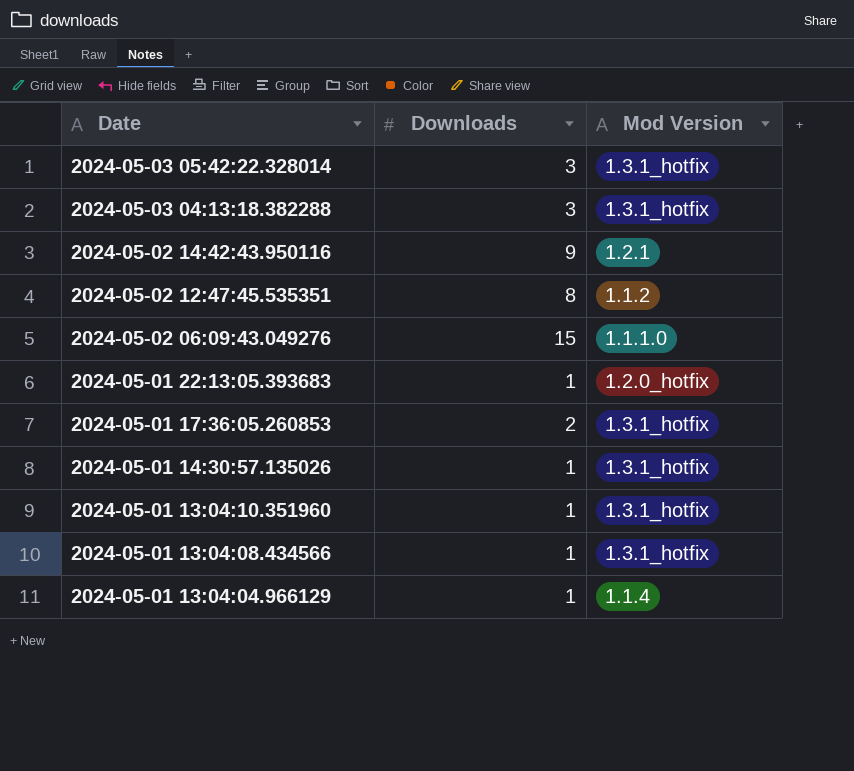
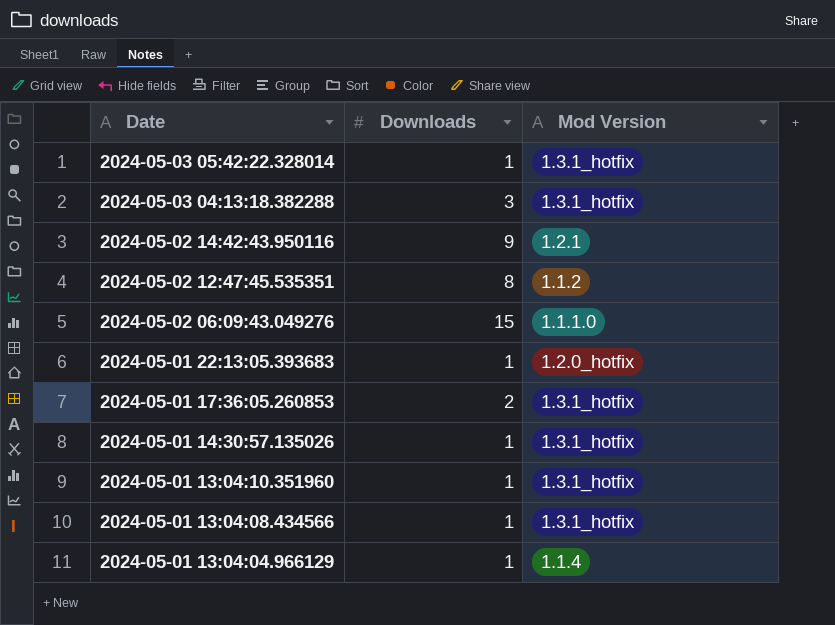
2024-05-03 05:42:22.328014 | Downloads: 3 -> 1

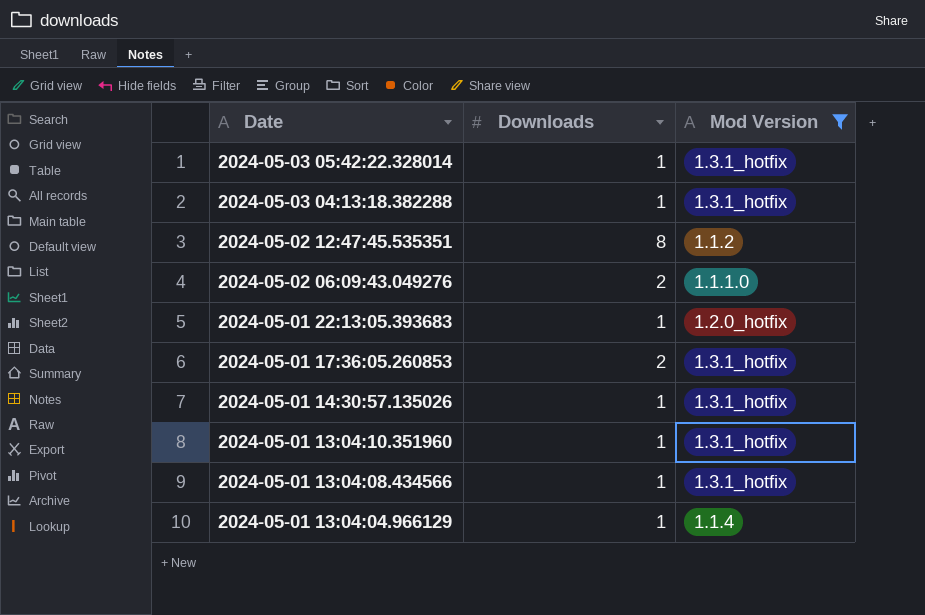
filter: none -> Mod Version != 1.2.1
2024-05-03 04:13:18.382288 | Downloads: 3 -> 1
2024-05-02 06:09:43.049276 | Downloads: 15 -> 2

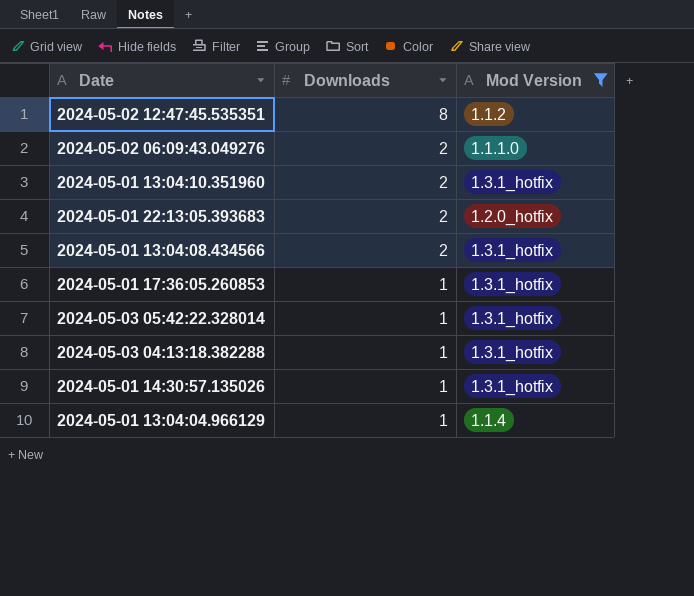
row order: Date descending -> Downloads descending
2024-05-01 13:04:10.351960 | Downloads: 1 -> 2
2024-05-01 22:13:05.393683 | Downloads: 1 -> 2
2024-05-01 13:04:08.434566 | Downloads: 1 -> 2
2024-05-01 17:36:05.260853 | Downloads: 2 -> 1

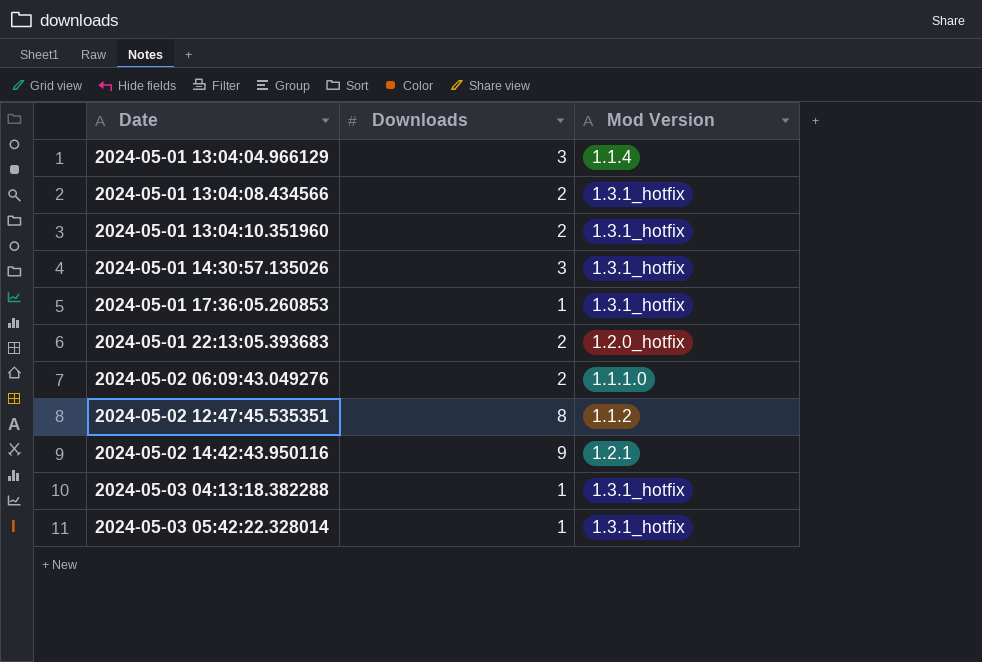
filter: Mod Version != 1.2.1 -> none
row order: Downloads descending -> Date ascending
2024-05-01 13:04:04.966129 | Downloads: 1 -> 3
2024-05-01 14:30:57.135026 | Downloads: 1 -> 3

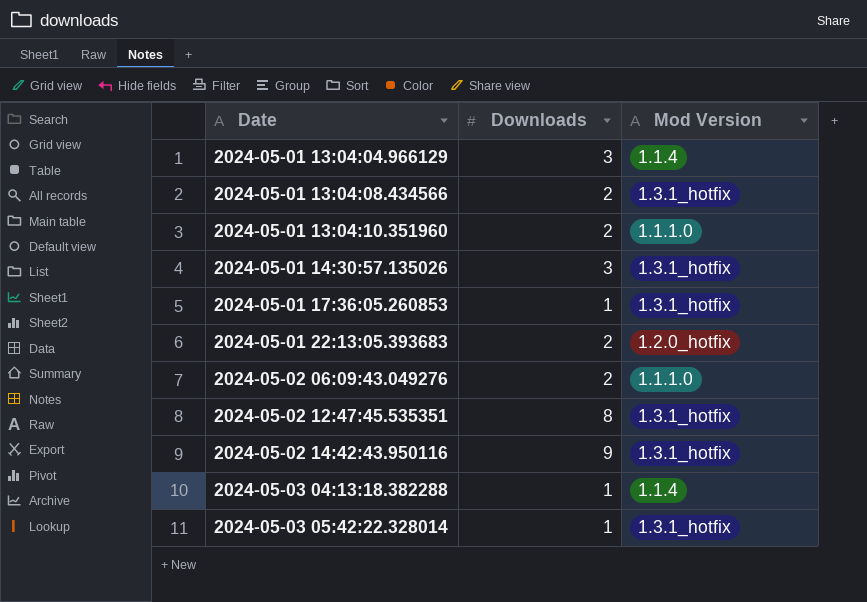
2024-05-01 13:04:10.351960 | Mod Version: 1.3.1_hotfix -> 1.1.1.0
2024-05-02 12:47:45.535351 | Mod Version: 1.1.2 -> 1.3.1_hotfix
2024-05-02 14:42:43.950116 | Mod Version: 1.2.1 -> 1.3.1_hotfix
2024-05-03 04:13:18.382288 | Mod Version: 1.3.1_hotfix -> 1.1.4

